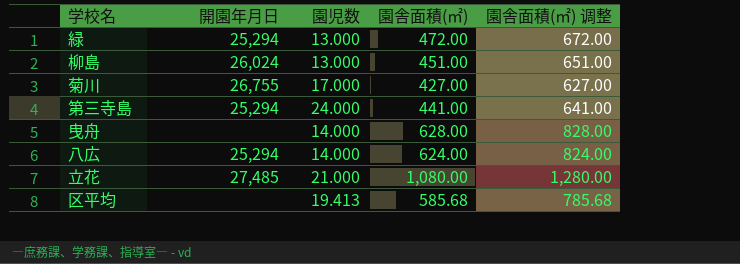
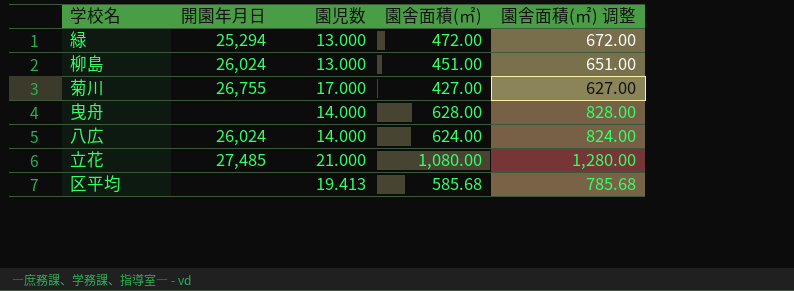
row 第三寺島: 25,294 | 24.000 | 441.00 | 641.00 -> none
八広 | 開園年月日: 25,294 -> 26,024

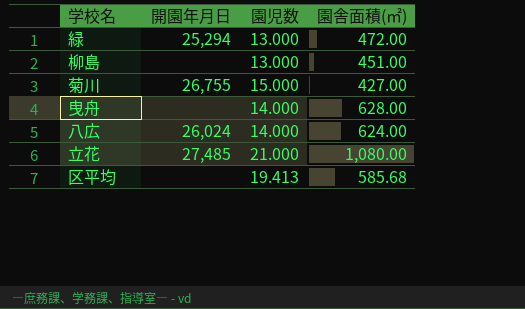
column 園舎面積(㎡) 调整 | formula: [園舎面積(㎡)] + 200 -> none
柳島 | 開園年月日: 26,024 -> none
菊川 | 園児数: 17.000 -> 15.000

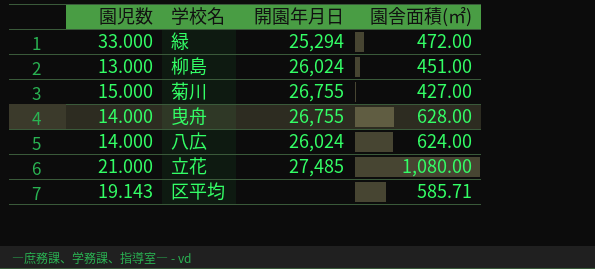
column 園児数 | position: 3 -> 1
緑 | 園児数: 13.000 -> 33.000
柳島 | 開園年月日: none -> 26,024
曳舟 | 開園年月日: none -> 26,755
区平均 | 園児数: 19.413 -> 19.143
区平均 | 園舎面積(㎡): 585.68 -> 585.71

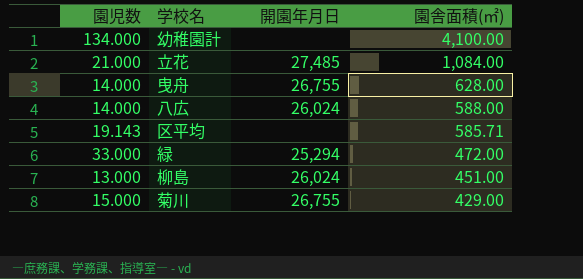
row order: none -> 園舎面積(㎡) descending
row 幼稚園計: none -> 134.000 | none | 4,100.00
立花 | 園舎面積(㎡): 1,080.00 -> 1,084.00
八広 | 園舎面積(㎡): 624.00 -> 588.00
菊川 | 園舎面積(㎡): 427.00 -> 429.00

